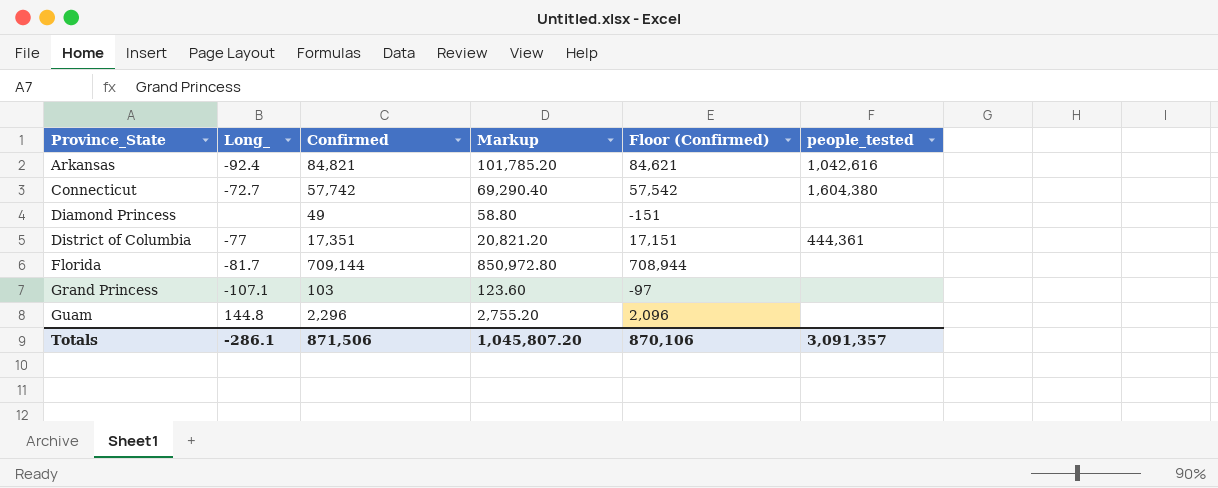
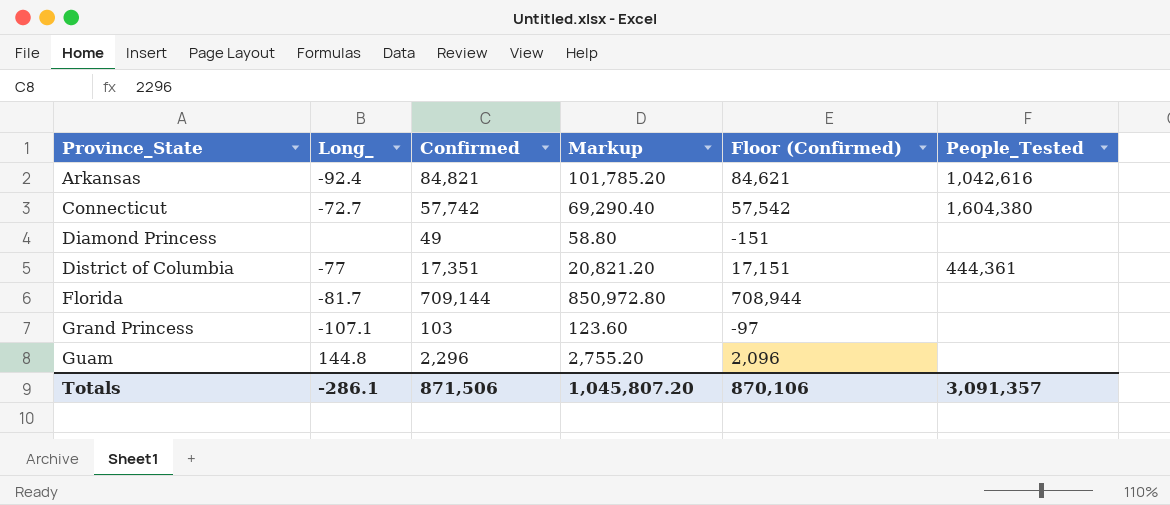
column name: people_tested -> People_Tested

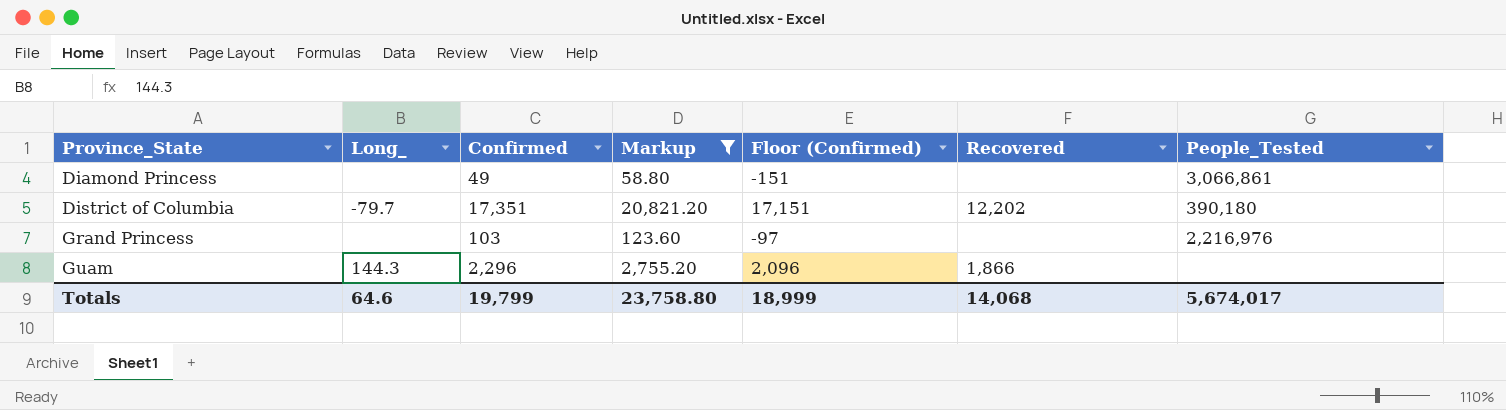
filter: none -> Markup <= 20,821.20
column Recovered | position: none -> 6
Diamond Princess | People_Tested: none -> 3,066,861
District of Columbia | Long_: -77 -> -79.7
District of Columbia | People_Tested: 444,361 -> 390,180
Grand Princess | Long_: -107.1 -> none
Grand Princess | People_Tested: none -> 2,216,976
Guam | Long_: 144.8 -> 144.3
Totals | Long_: -286.1 -> 64.6
Totals | Confirmed: 871,506 -> 19,799
Totals | Markup: 1,045,807.20 -> 23,758.80
Totals | Floor (Confirmed): 870,106 -> 18,999
Totals | People_Tested: 3,091,357 -> 5,674,017

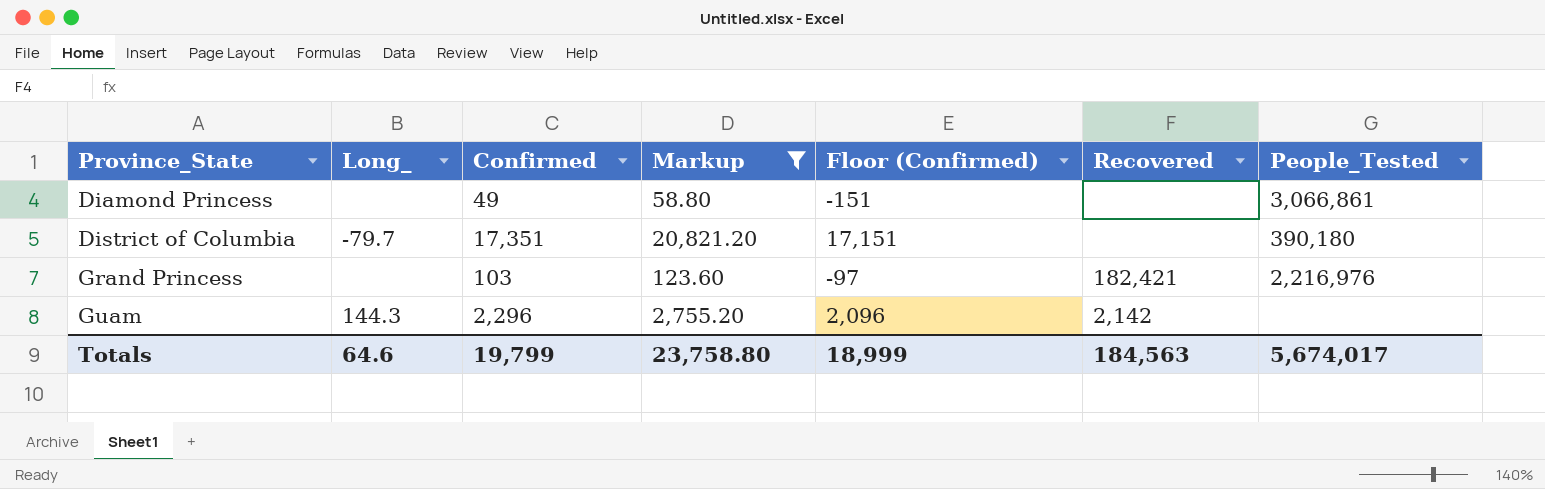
District of Columbia | Recovered: 12,202 -> none
Grand Princess | Recovered: none -> 182,421
Guam | Recovered: 1,866 -> 2,142
Totals | Recovered: 14,068 -> 184,563

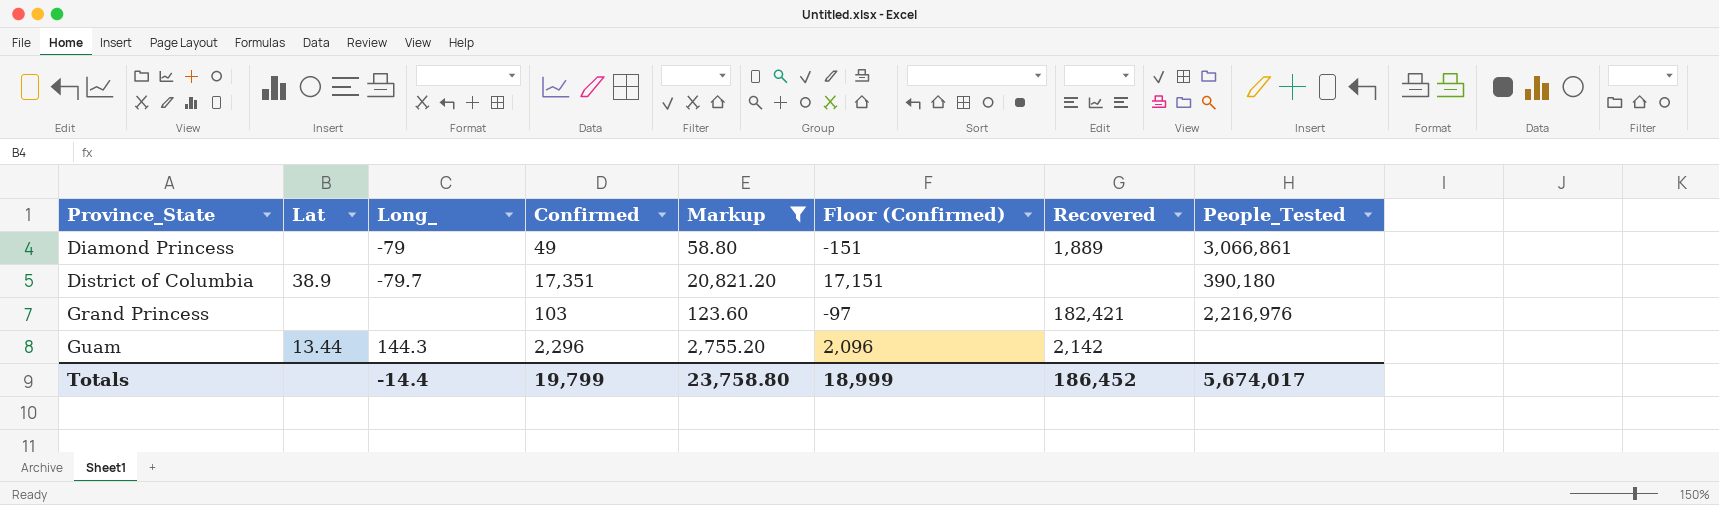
column Lat | position: none -> 2
Diamond Princess | Long_: none -> -79
Diamond Princess | Recovered: none -> 1,889
Totals | Long_: 64.6 -> -14.4
Totals | Recovered: 184,563 -> 186,452

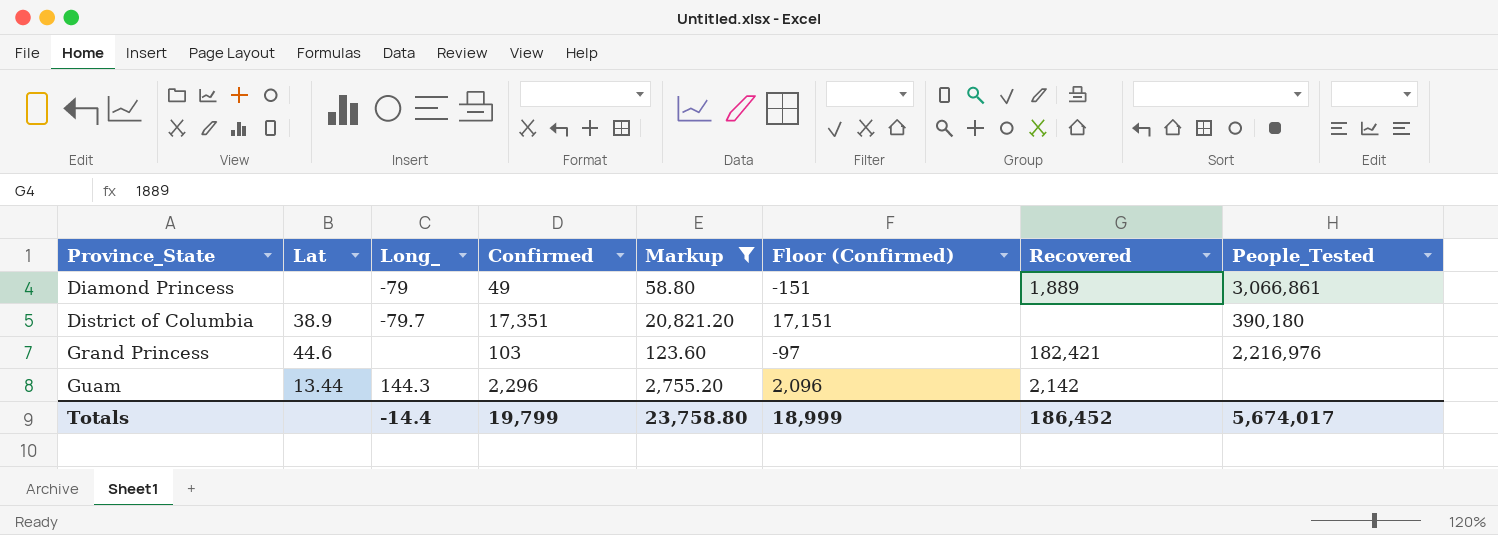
Grand Princess | Lat: none -> 44.6

